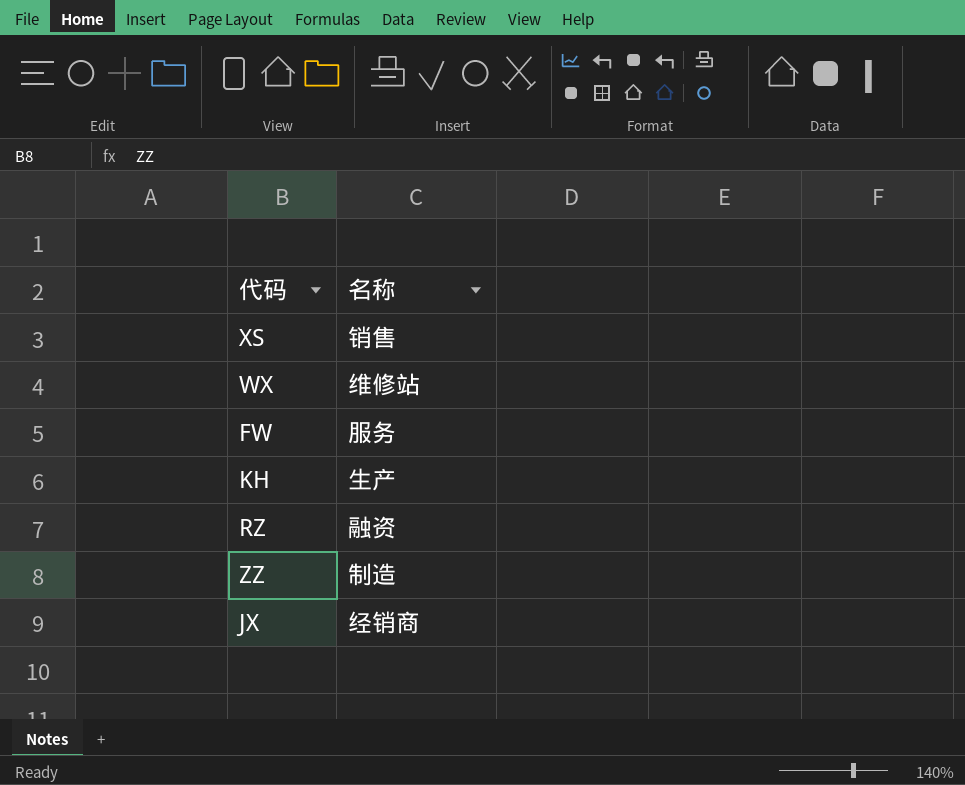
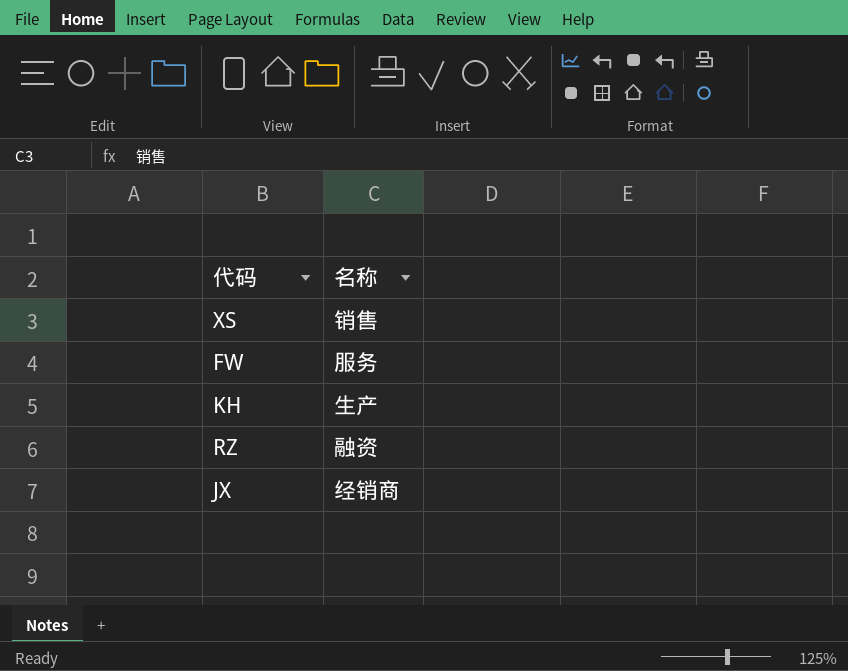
row WX: 维修站 -> none
row ZZ: 制造 -> none

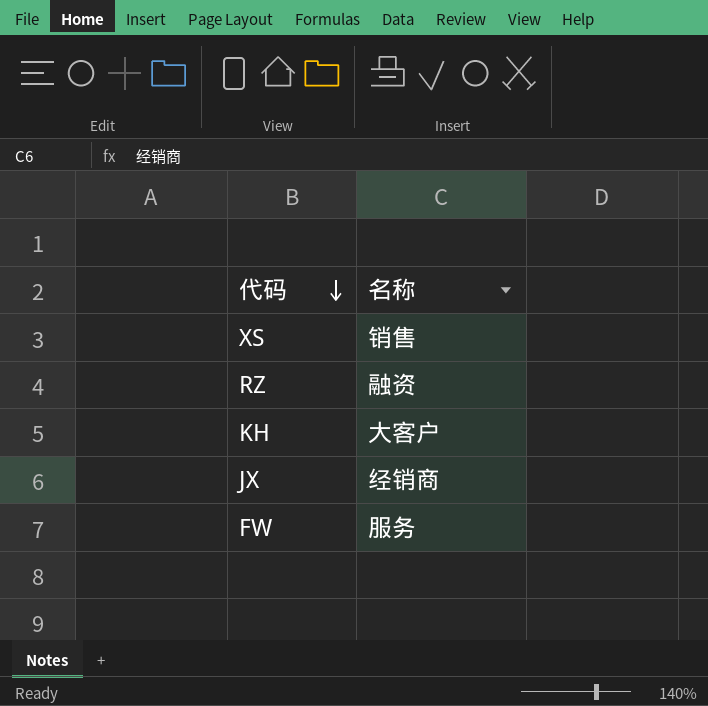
row order: none -> 代码 descending
KH | 名称: 生产 -> 大客户

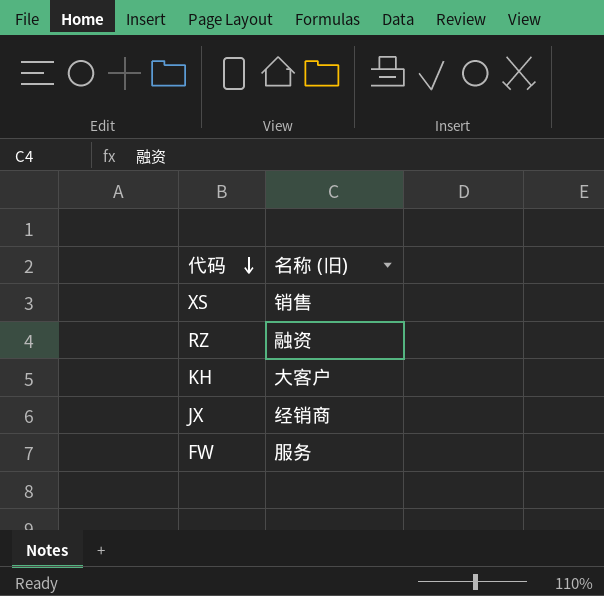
column name: 名称 -> 名称 (旧)

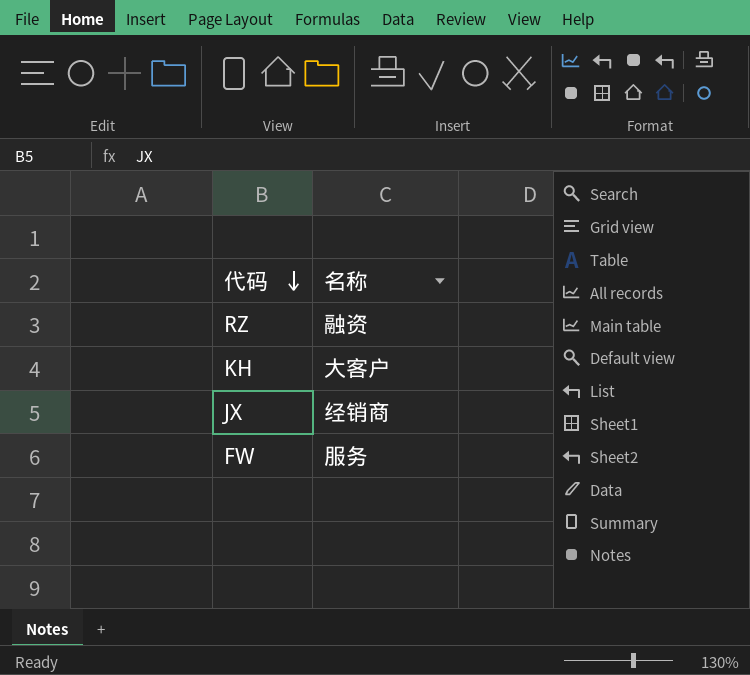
column name: 名称 (旧) -> 名称
row XS: 销售 -> none

